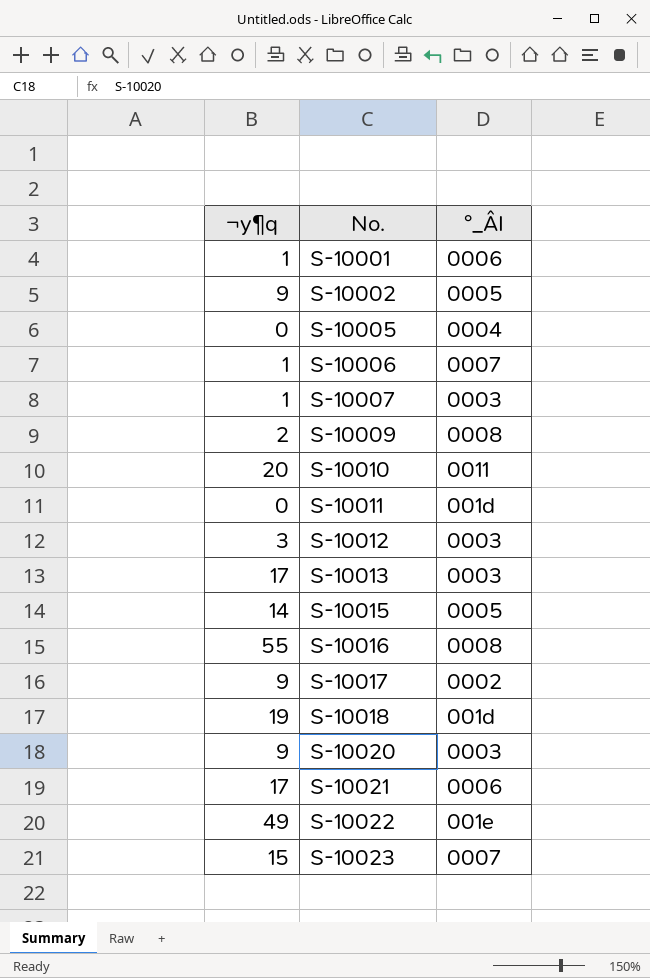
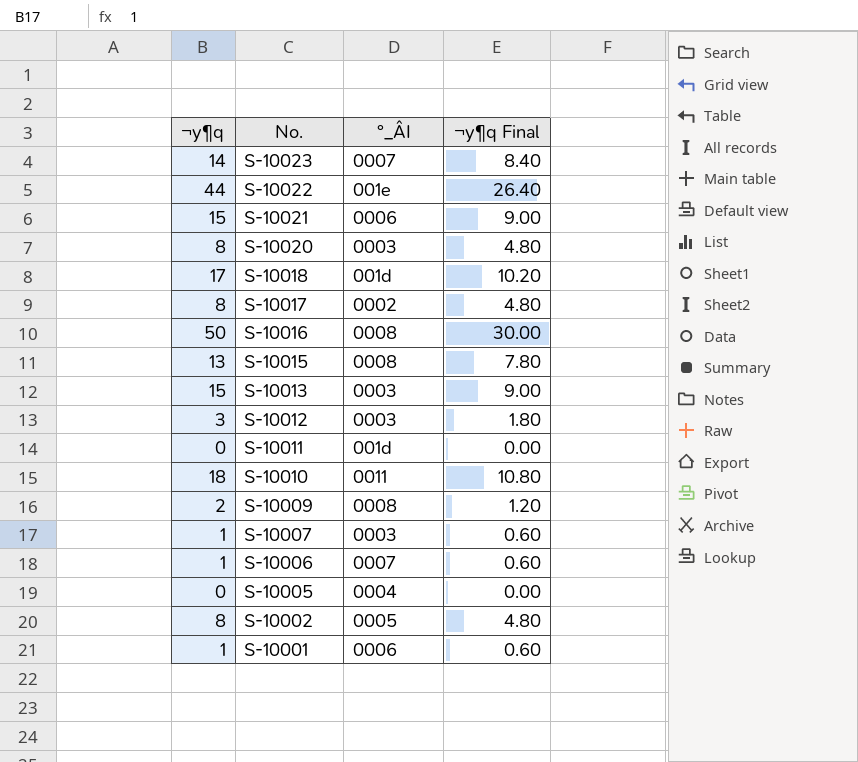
row order: No. ascending -> No. descending
column ¬y¶q Final | formula: none -> [¬y¶q] * 0.6
S-10023 | ¬y¶q: 15 -> 14
S-10022 | ¬y¶q: 49 -> 44
S-10021 | ¬y¶q: 17 -> 15
S-10020 | ¬y¶q: 9 -> 8
S-10018 | ¬y¶q: 19 -> 17
S-10017 | ¬y¶q: 9 -> 8
S-10016 | ¬y¶q: 55 -> 50
S-10015 | ¬y¶q: 14 -> 13
S-10015 | °_ÂI: 0005 -> 0008
S-10013 | ¬y¶q: 17 -> 15
S-10010 | ¬y¶q: 20 -> 18
S-10002 | ¬y¶q: 9 -> 8

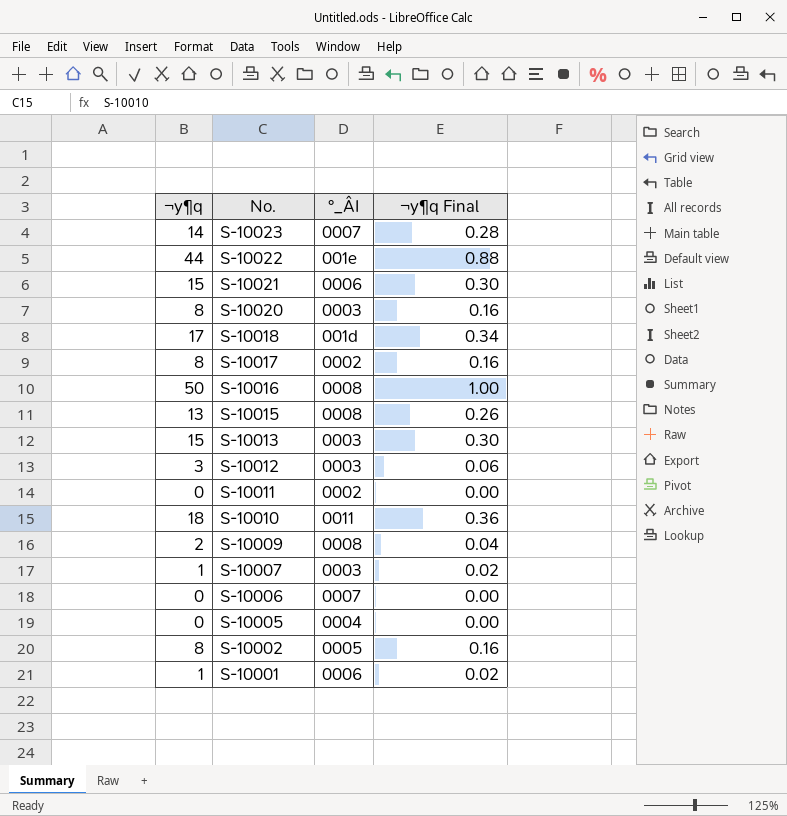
column ¬y¶q Final | formula: [¬y¶q] * 0.6 -> [¬y¶q] * 0.02
S-10011 | °_ÂI: 001d -> 0002
S-10006 | ¬y¶q: 1 -> 0

